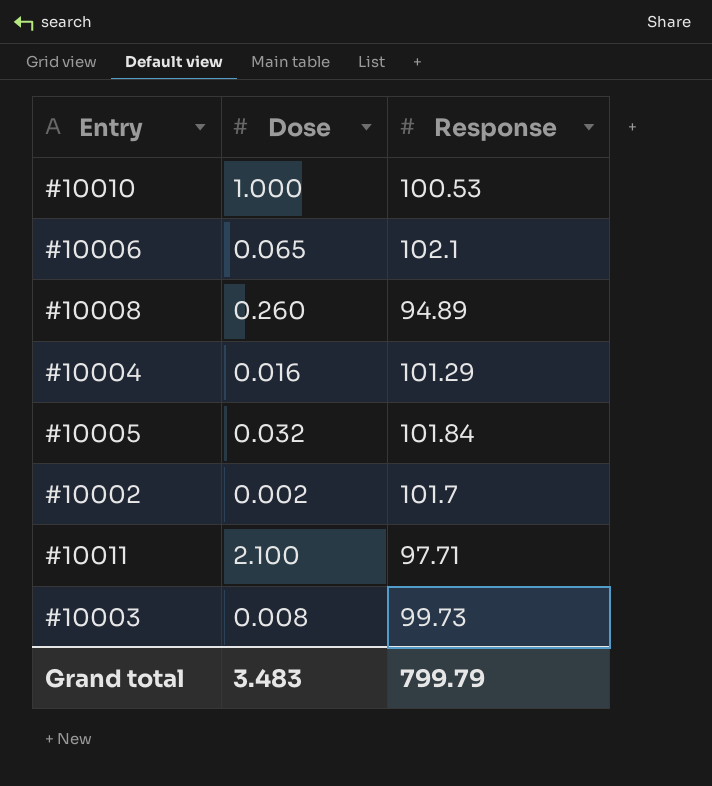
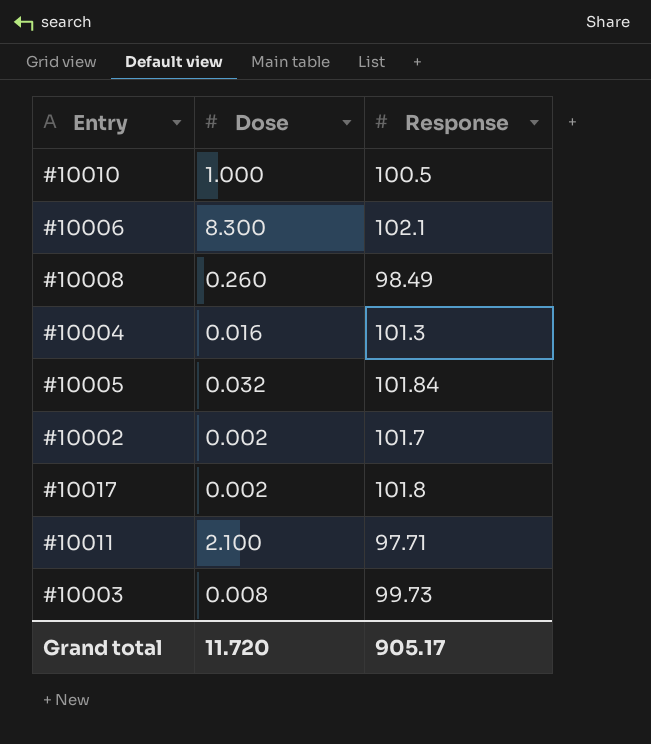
#10010 | Response: 100.53 -> 100.5
#10006 | Dose: 0.065 -> 8.300
#10008 | Response: 94.89 -> 98.49
#10004 | Response: 101.29 -> 101.3
row #10017: none -> 0.002 | 101.8
Grand total | Dose: 3.483 -> 11.720
Grand total | Response: 799.79 -> 905.17

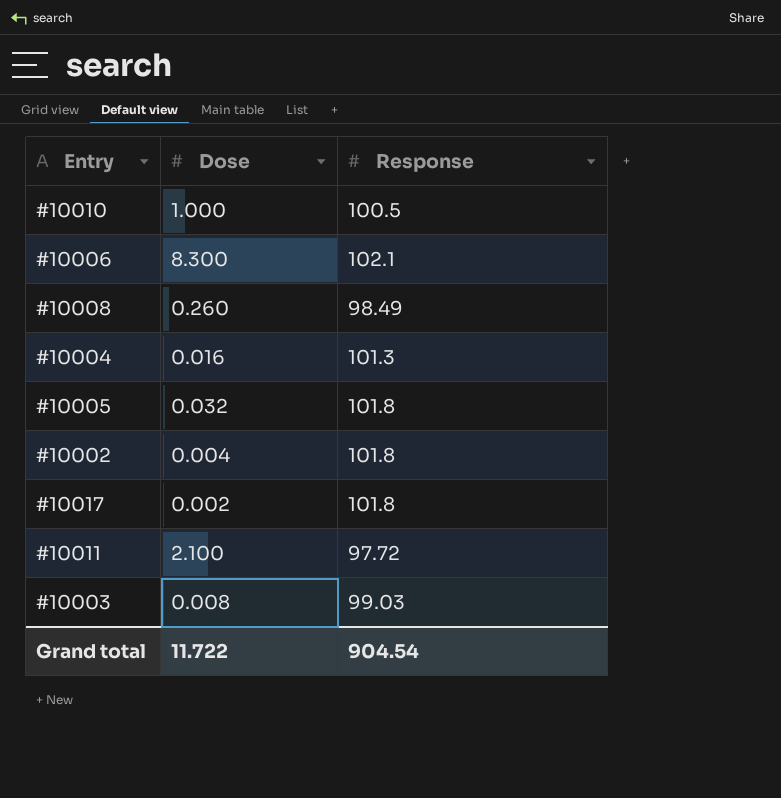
#10005 | Response: 101.84 -> 101.8
#10002 | Dose: 0.002 -> 0.004
#10002 | Response: 101.7 -> 101.8
#10011 | Response: 97.71 -> 97.72
#10003 | Response: 99.73 -> 99.03
Grand total | Dose: 11.720 -> 11.722
Grand total | Response: 905.17 -> 904.54

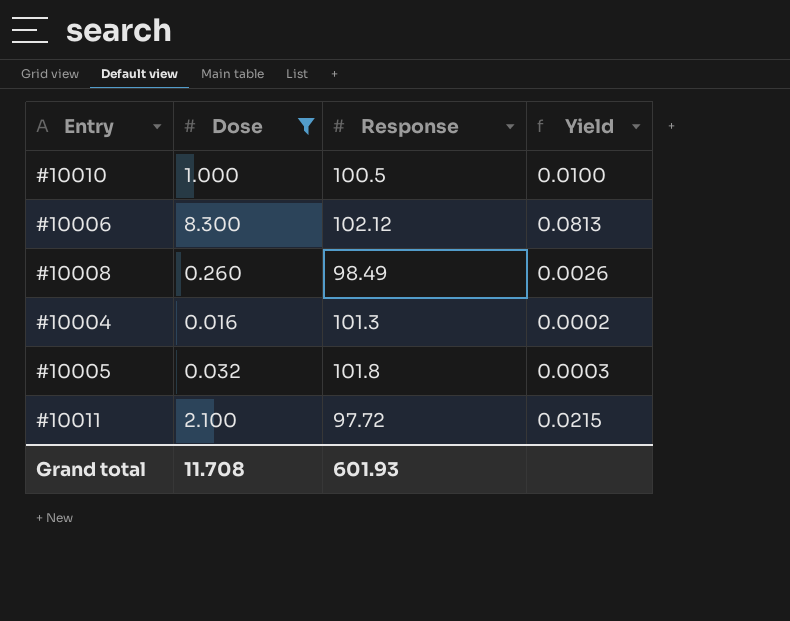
filter: none -> Dose >= 0.016
column Yield | formula: none -> [Dose] / [Response]
#10006 | Response: 102.1 -> 102.12
Grand total | Dose: 11.722 -> 11.708
Grand total | Response: 904.54 -> 601.93

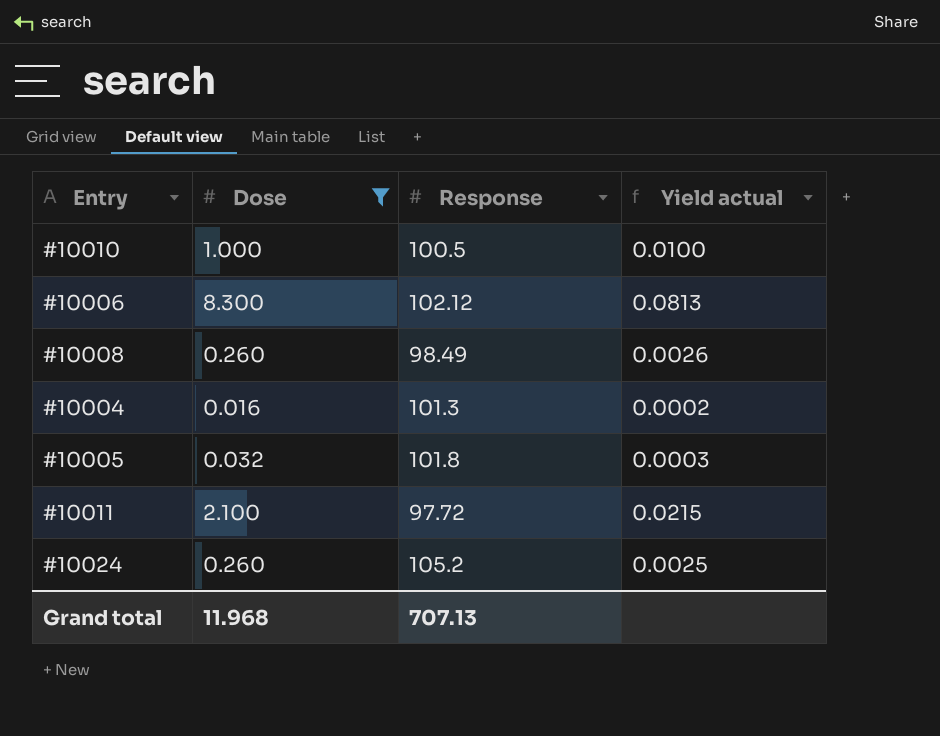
column name: Yield -> Yield actual
row #10024: none -> 0.260 | 105.2 | 0.0025
Grand total | Dose: 11.708 -> 11.968
Grand total | Response: 601.93 -> 707.13

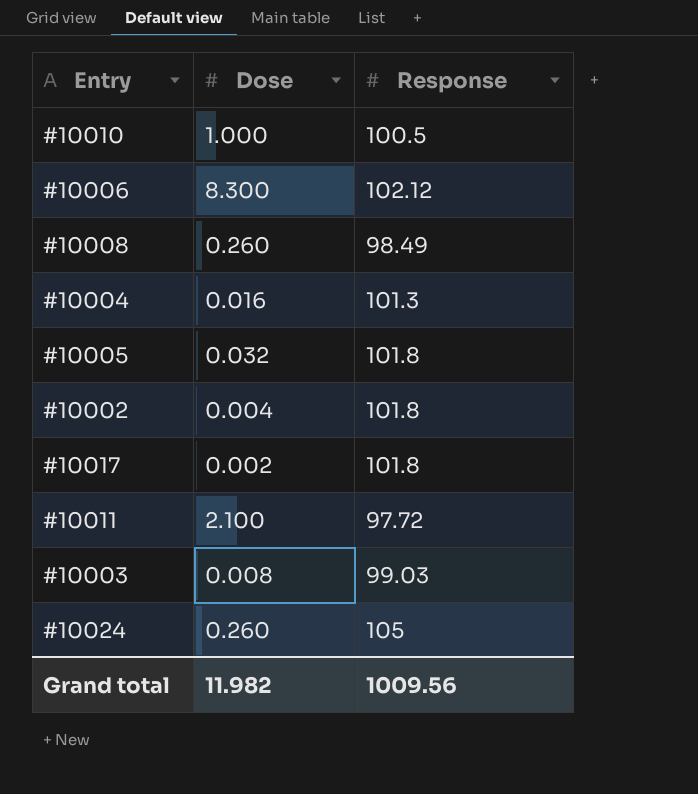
filter: Dose >= 0.016 -> none
column Yield actual | formula: [Dose] / [Response] -> none
#10024 | Response: 105.2 -> 105
Grand total | Dose: 11.968 -> 11.982
Grand total | Response: 707.13 -> 1009.56

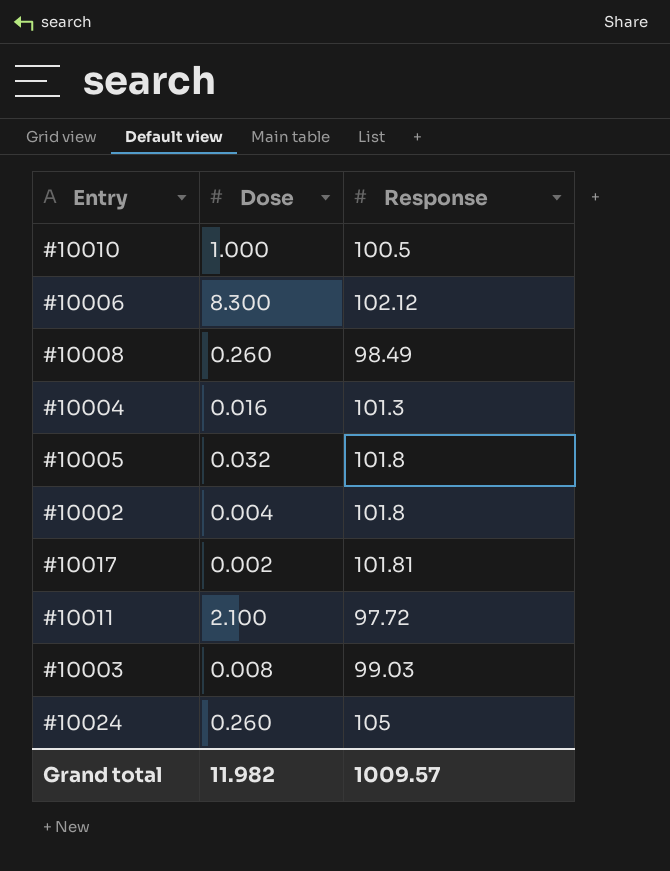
#10017 | Response: 101.8 -> 101.81
Grand total | Response: 1009.56 -> 1009.57

